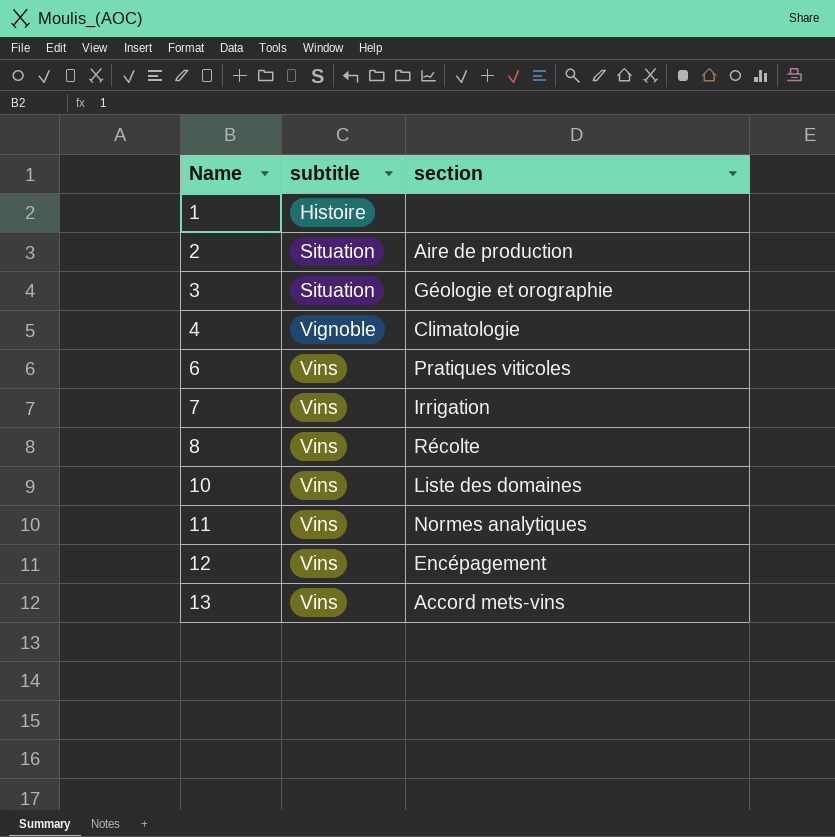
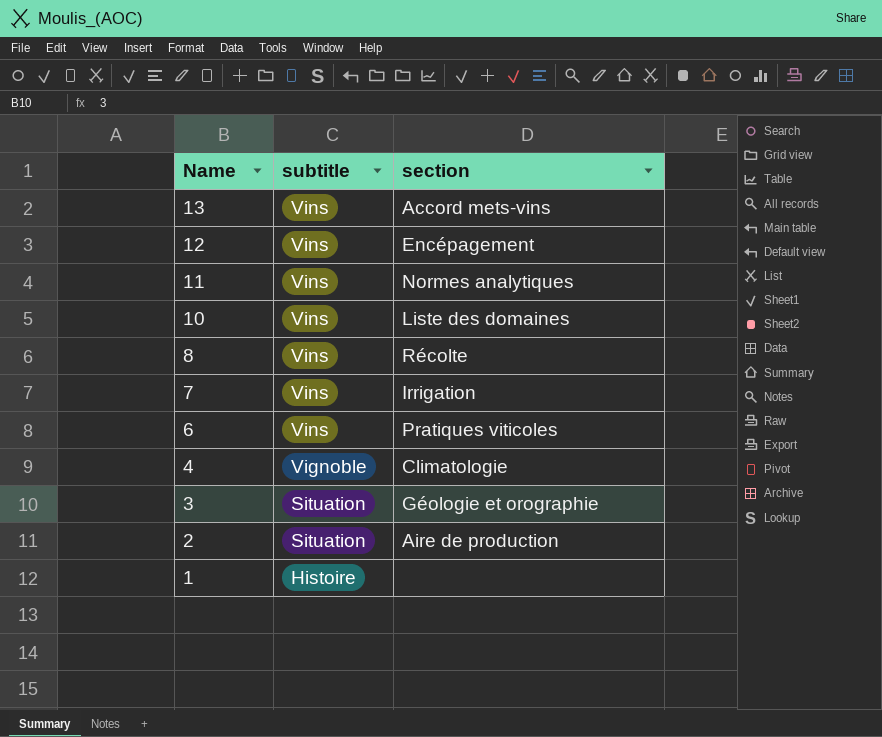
row order: Name ascending -> Name descending

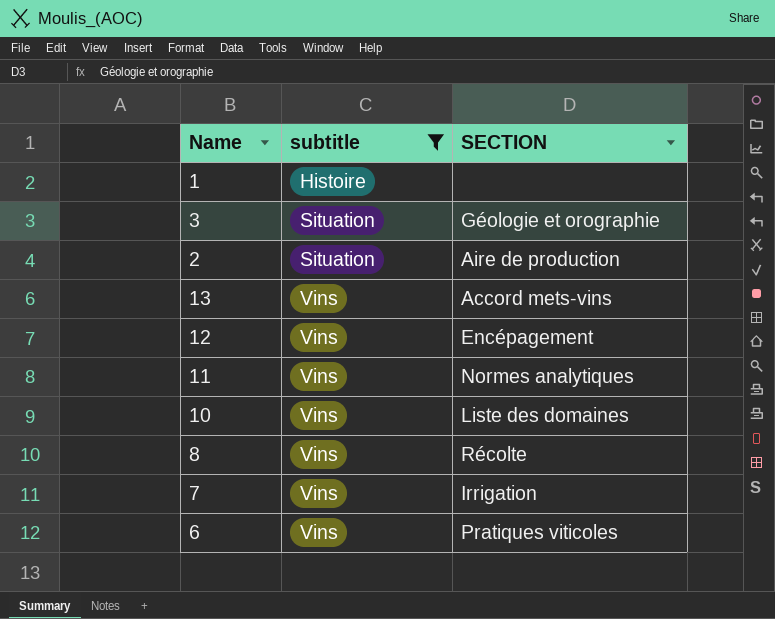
filter: none -> subtitle != Vignoble
row order: Name descending -> subtitle ascending
column name: section -> SECTION

